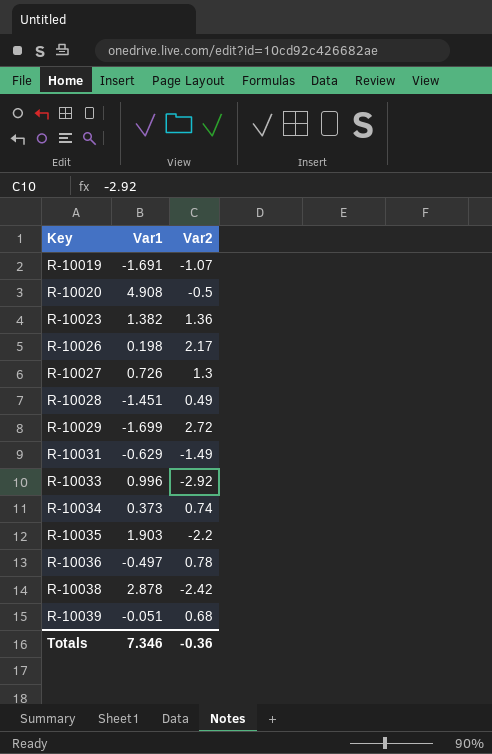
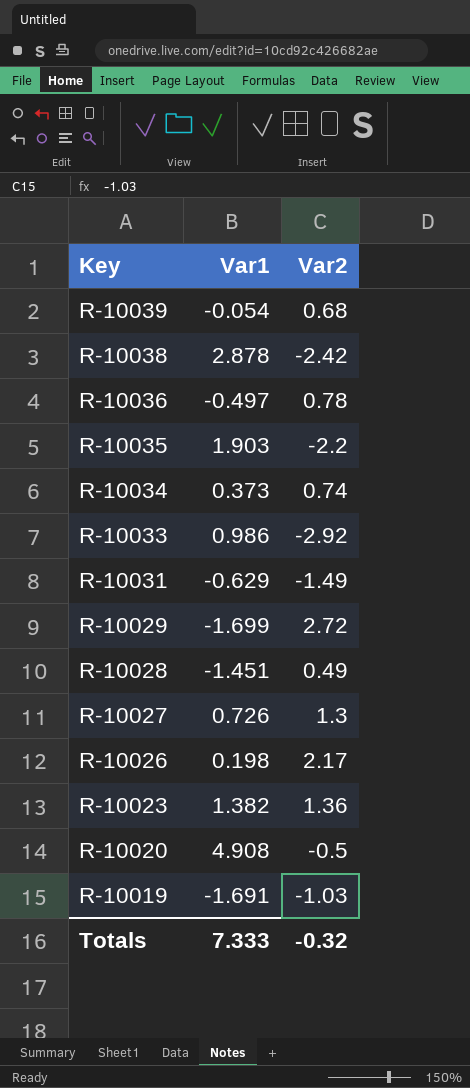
row order: Key ascending -> Key descending
R-10039 | Var1: -0.051 -> -0.054
R-10033 | Var1: 0.996 -> 0.986
R-10019 | Var2: -1.07 -> -1.03
Totals | Var1: 7.346 -> 7.333
Totals | Var2: -0.36 -> -0.32

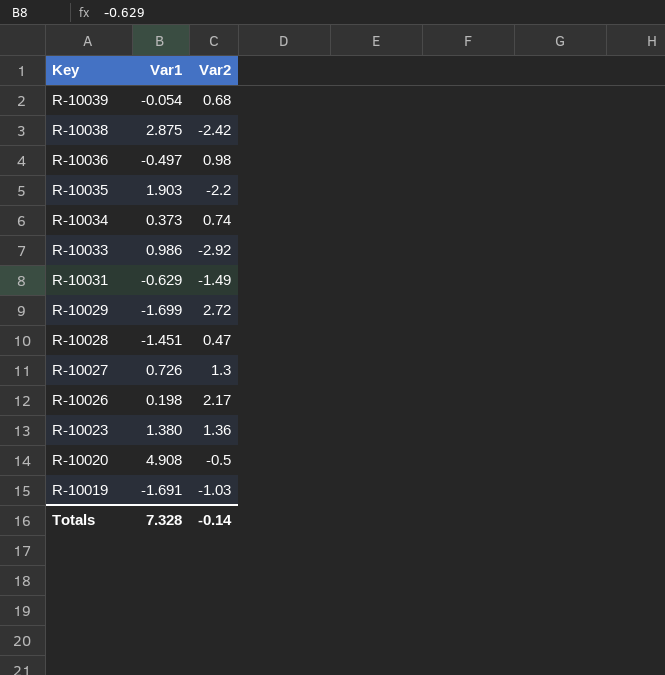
R-10038 | Var1: 2.878 -> 2.875
R-10036 | Var2: 0.78 -> 0.98
R-10028 | Var2: 0.49 -> 0.47
R-10023 | Var1: 1.382 -> 1.380
Totals | Var1: 7.333 -> 7.328
Totals | Var2: -0.32 -> -0.14

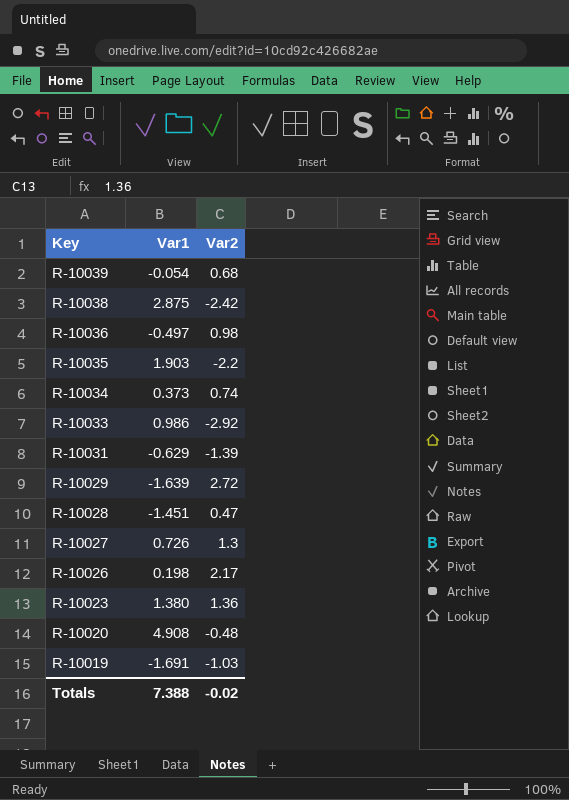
R-10031 | Var2: -1.49 -> -1.39
R-10029 | Var1: -1.699 -> -1.639
R-10020 | Var2: -0.5 -> -0.48
Totals | Var1: 7.328 -> 7.388
Totals | Var2: -0.14 -> -0.02

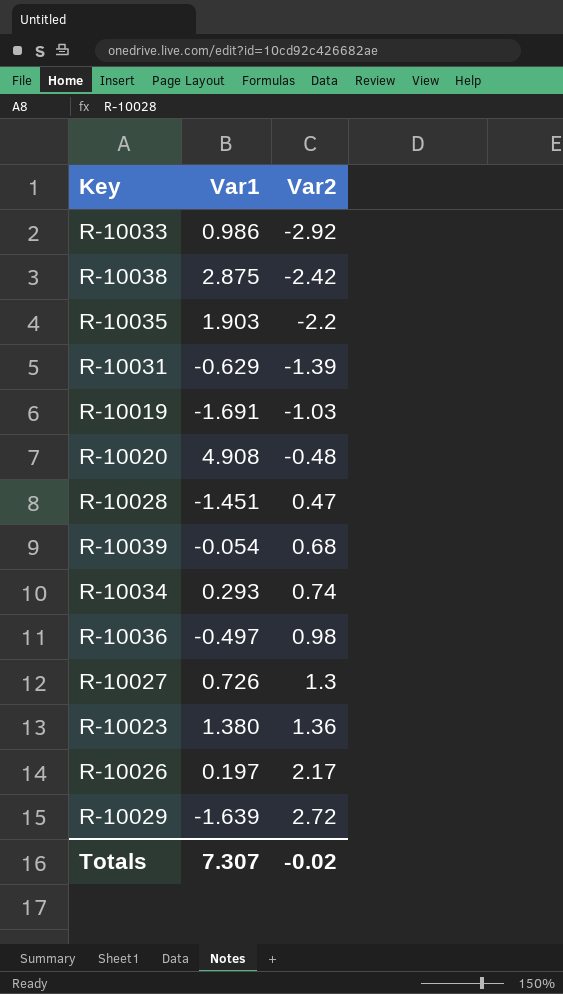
row order: Key descending -> Var2 ascending
R-10034 | Var1: 0.373 -> 0.293
R-10026 | Var1: 0.198 -> 0.197
Totals | Var1: 7.388 -> 7.307

